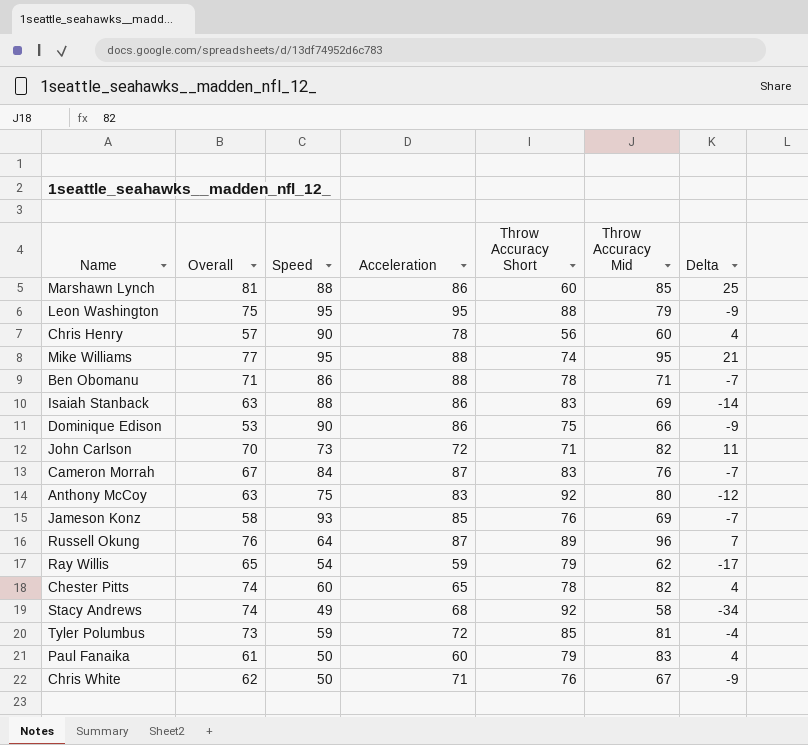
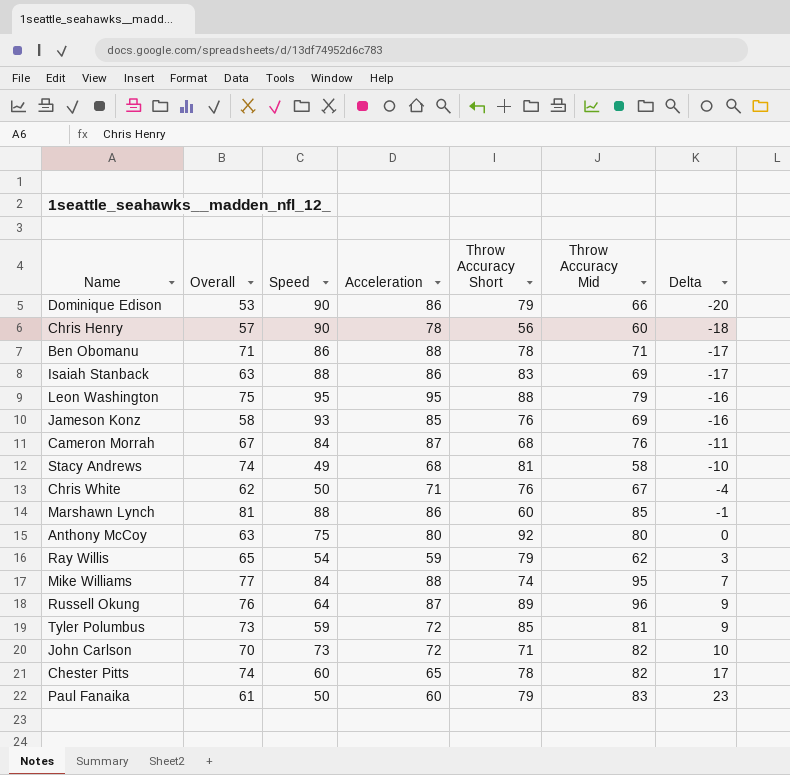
row order: none -> Delta ascending
column Delta | formula: [Throw Accuracy Mid] - [Throw Accuracy Short] -> [Throw Accuracy Mid] - [Acceleration]
Dominique Edison | Throw Accuracy Short: 75 -> 79
Cameron Morrah | Throw Accuracy Short: 83 -> 68
Stacy Andrews | Throw Accuracy Short: 92 -> 81
Anthony McCoy | Acceleration: 83 -> 80
Mike Williams | Speed: 95 -> 84

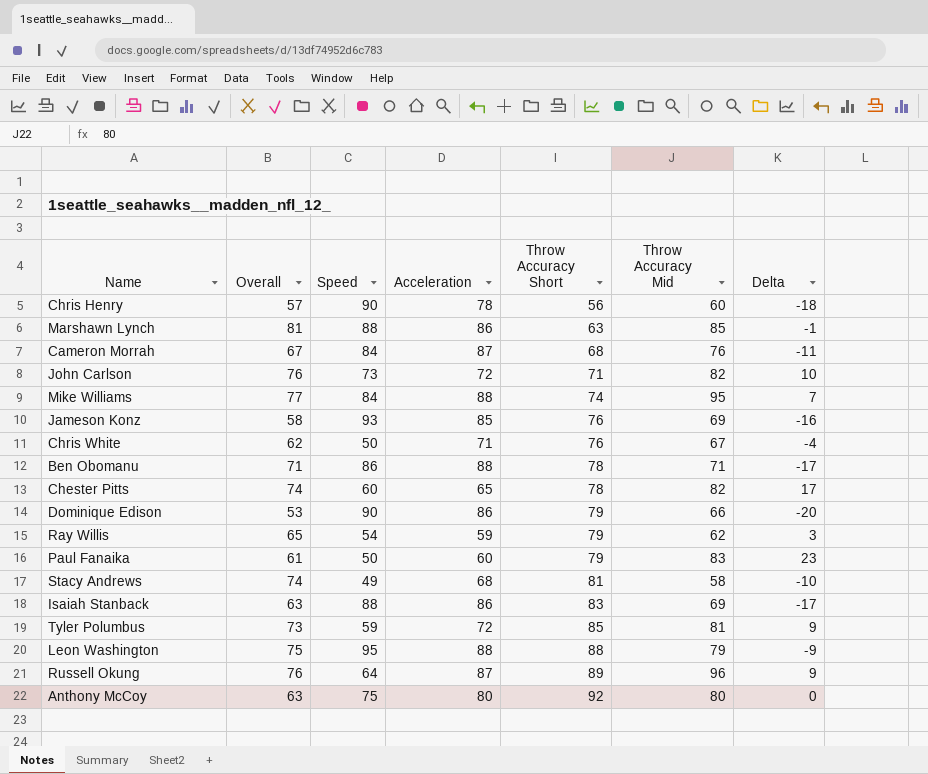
row order: Delta ascending -> Throw Accuracy Short ascending
Marshawn Lynch | Throw Accuracy Short: 60 -> 63
John Carlson | Overall: 70 -> 76
Leon Washington | Acceleration: 95 -> 88
Leon Washington | Delta: -16 -> -9

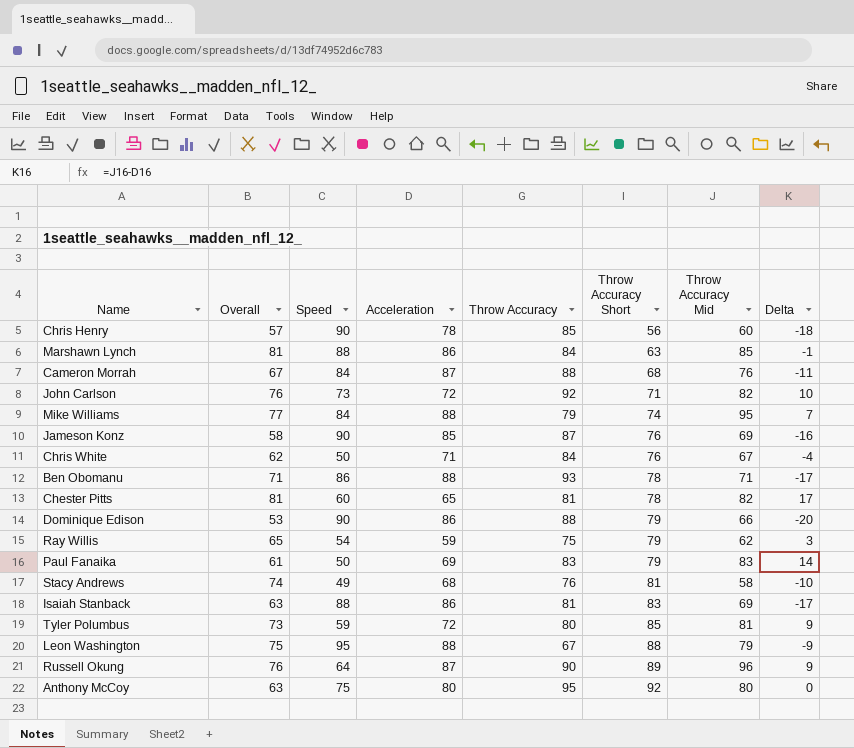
column Throw Accuracy | position: none -> 5
Jameson Konz | Speed: 93 -> 90
Chester Pitts | Overall: 74 -> 81
Paul Fanaika | Acceleration: 60 -> 69
Paul Fanaika | Delta: 23 -> 14

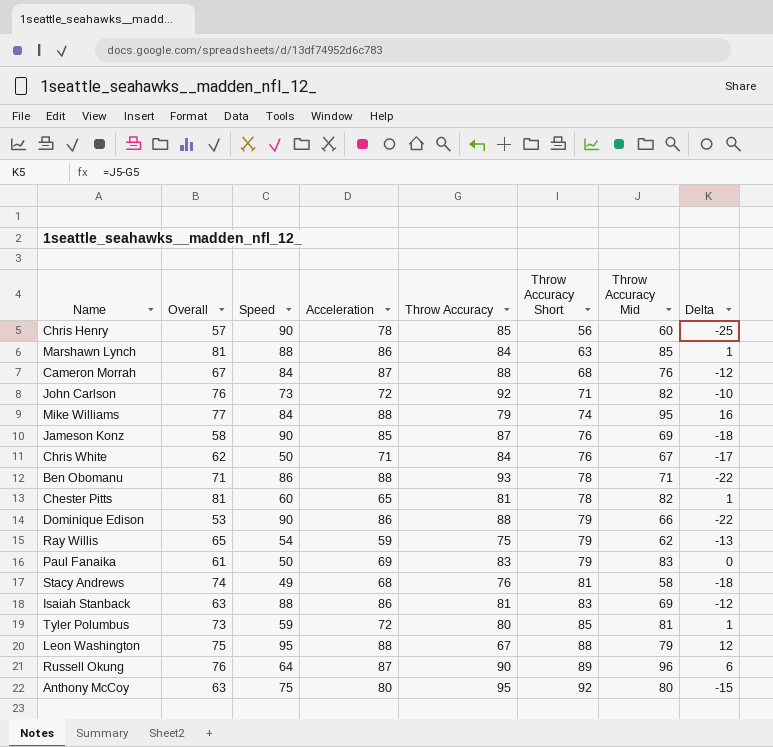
column Delta | formula: [Throw Accuracy Mid] - [Acceleration] -> [Throw Accuracy Mid] - [Throw Accuracy]

